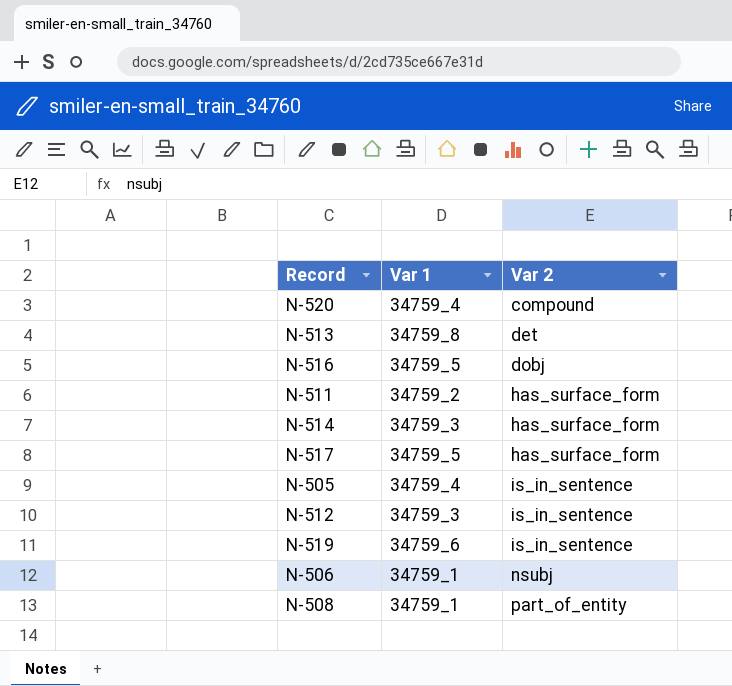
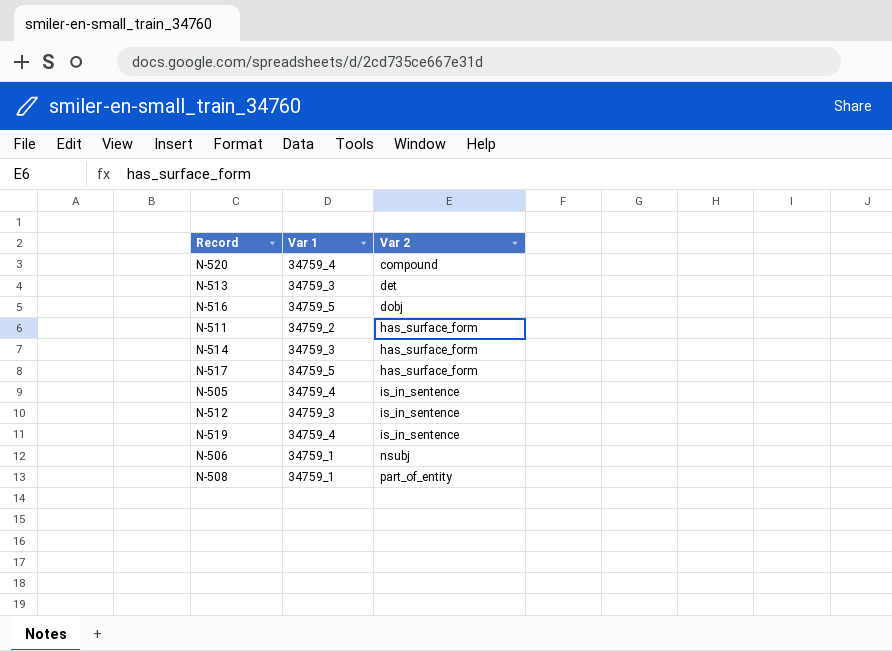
N-513 | Var 1: 34759_8 -> 34759_3
N-519 | Var 1: 34759_6 -> 34759_4

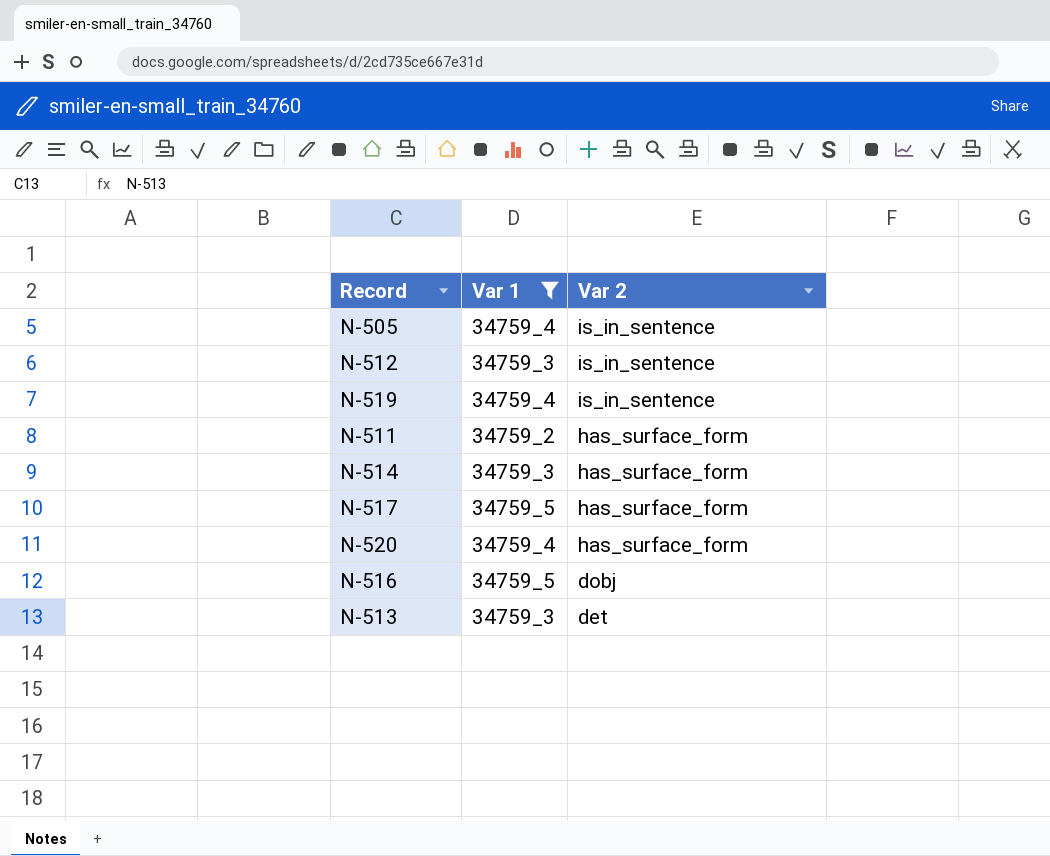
filter: none -> Var 1 != 34759_1
row order: Var 2 ascending -> Var 2 descending
N-520 | Var 2: compound -> has_surface_form

